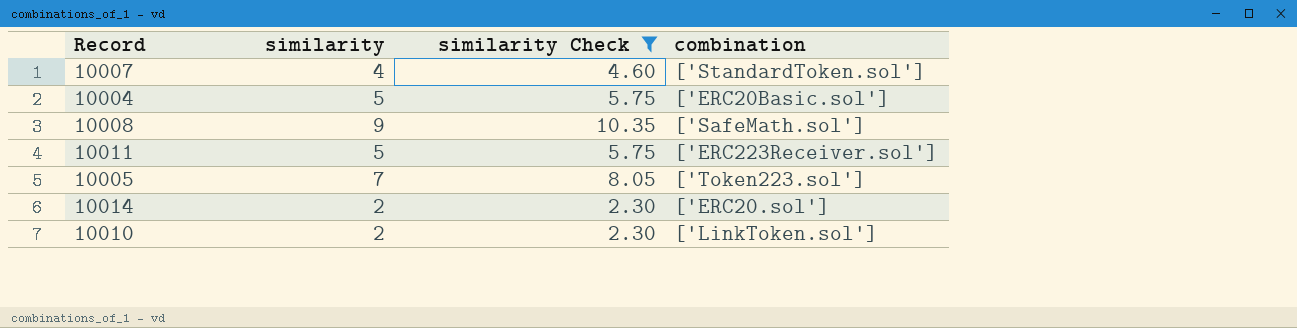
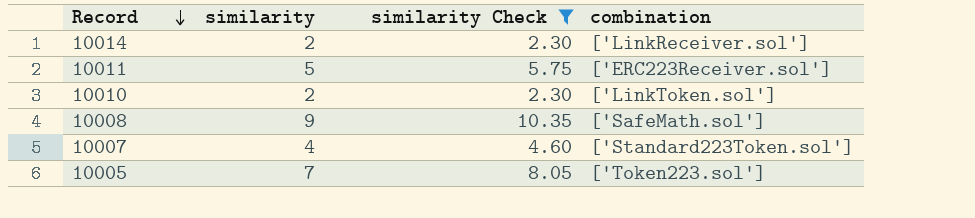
row order: none -> Record descending
row 10004: 5 | 5.75 | ['ERC20Basic.sol'] -> none
10014 | combination: ['ERC20.sol'] -> ['LinkReceiver.sol']
10007 | combination: ['StandardToken.sol'] -> ['Standard223Token.sol']

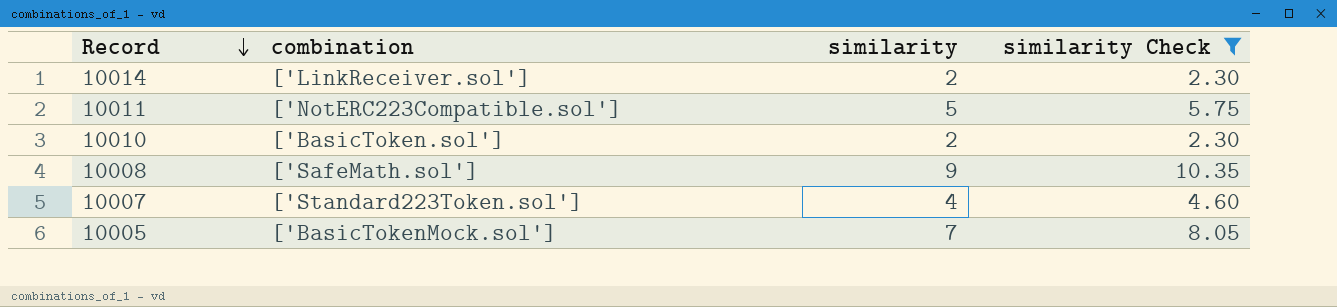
column combination | position: 4 -> 2
10011 | combination: ['ERC223Receiver.sol'] -> ['NotERC223Compatible.sol']
10010 | combination: ['LinkToken.sol'] -> ['BasicToken.sol']
10005 | combination: ['Token223.sol'] -> ['BasicTokenMock.sol']

